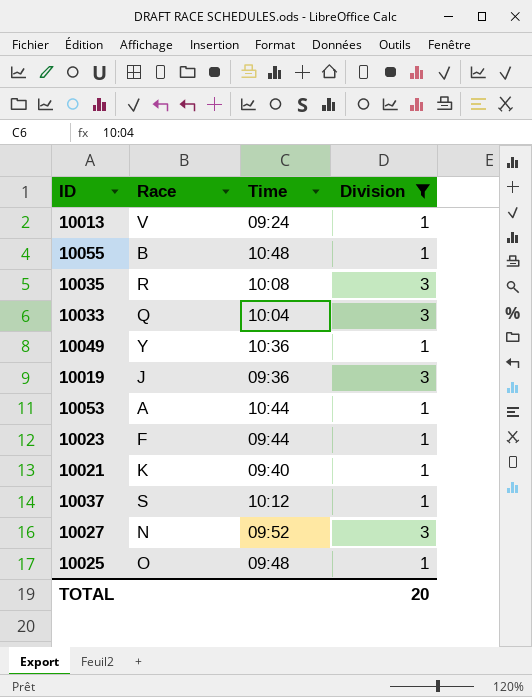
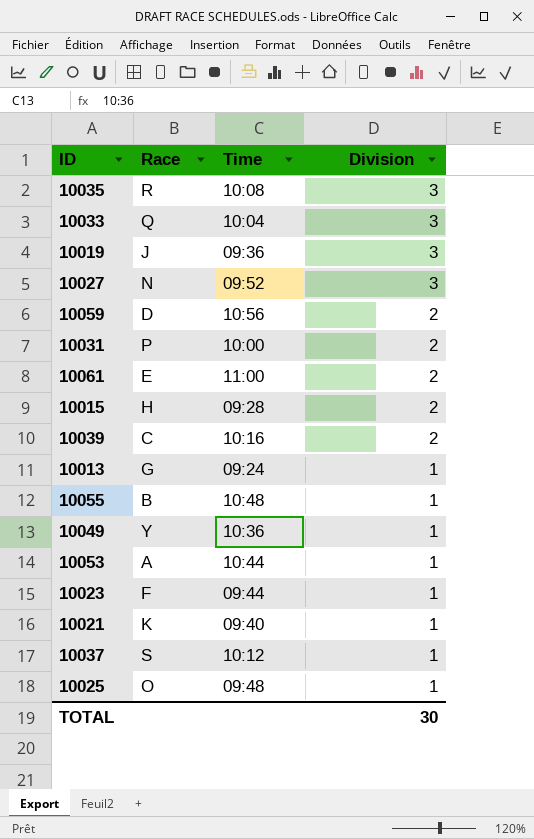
filter: Division != 2 -> none
row order: none -> Division descending
10013 | Race: V -> G
TOTAL | Division: 20 -> 30

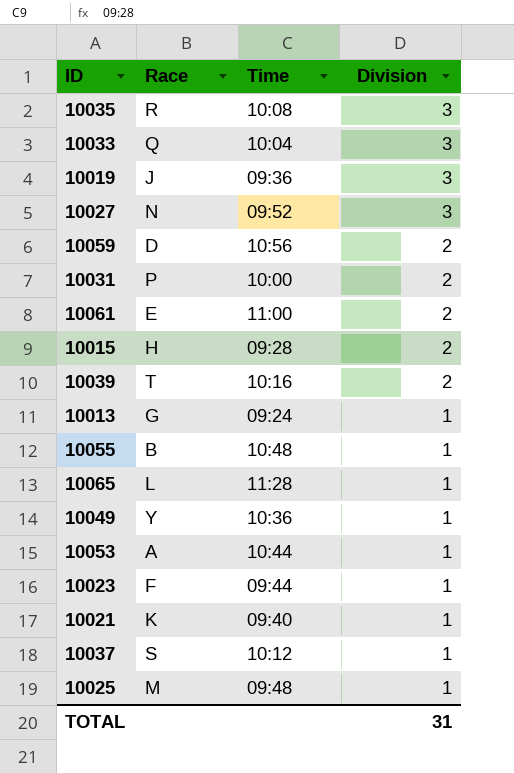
10039 | Race: C -> T
row 10065: none -> L | 11:28 | 1
10025 | Race: O -> M
TOTAL | Division: 30 -> 31

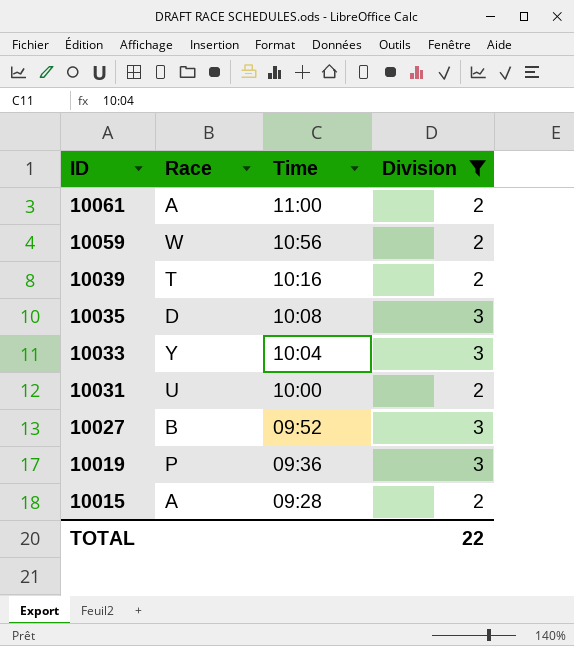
filter: none -> Division != 1
row order: Division descending -> ID descending
10061 | Race: E -> A
10059 | Race: D -> W
10035 | Race: R -> D
10033 | Race: Q -> Y
10031 | Race: P -> U
10027 | Race: N -> B
10019 | Race: J -> P
10015 | Race: H -> A
TOTAL | Division: 31 -> 22

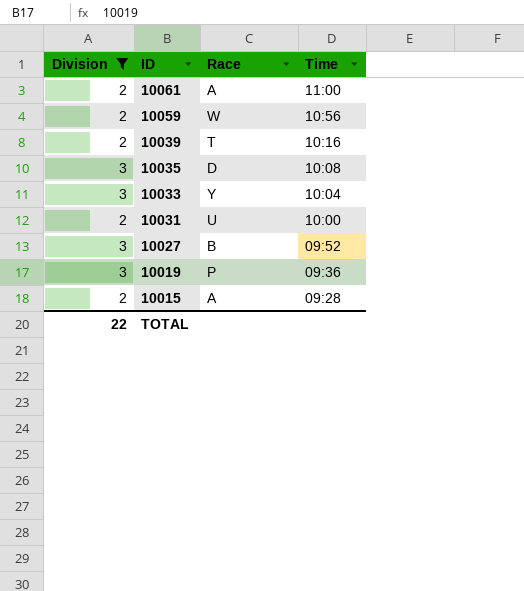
column Division | position: 4 -> 1

